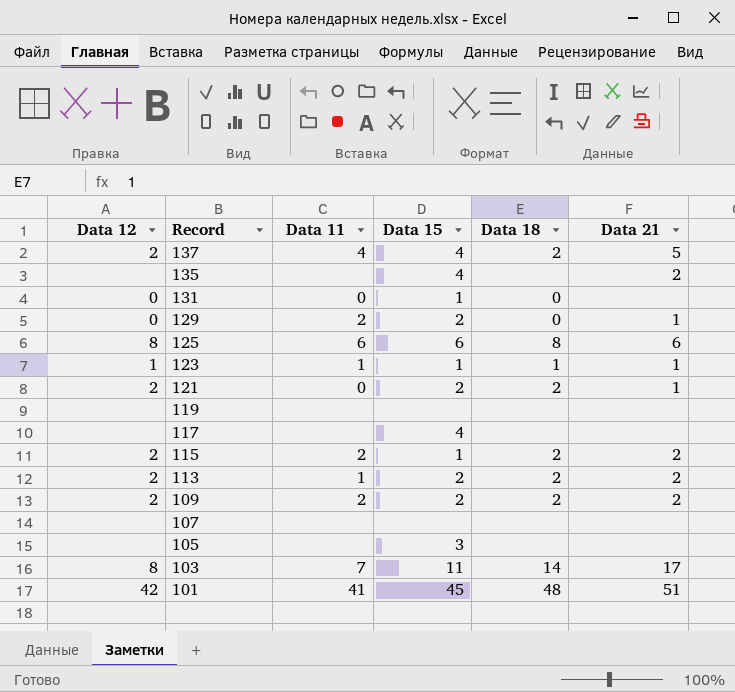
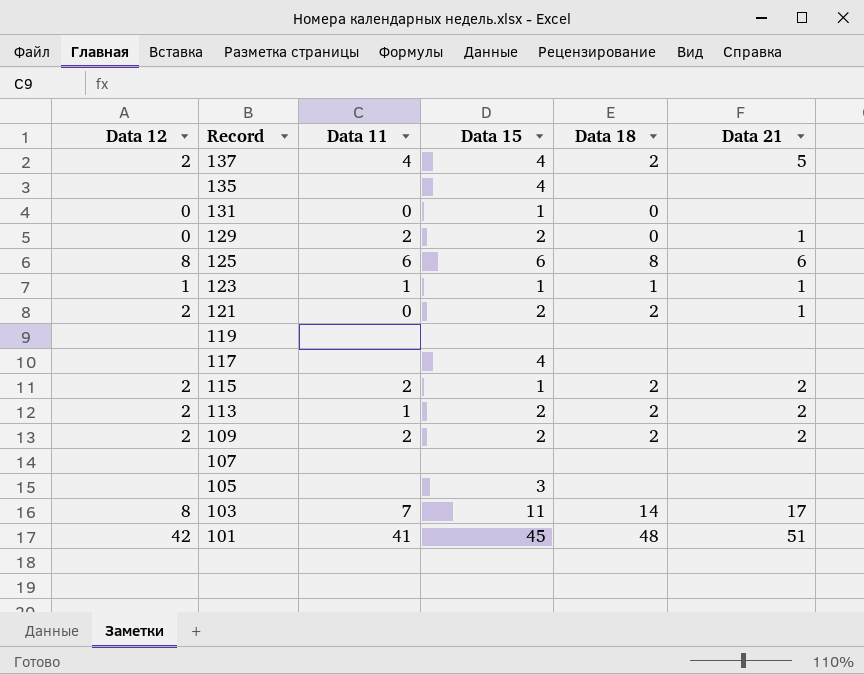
135 | Data 21: 2 -> none

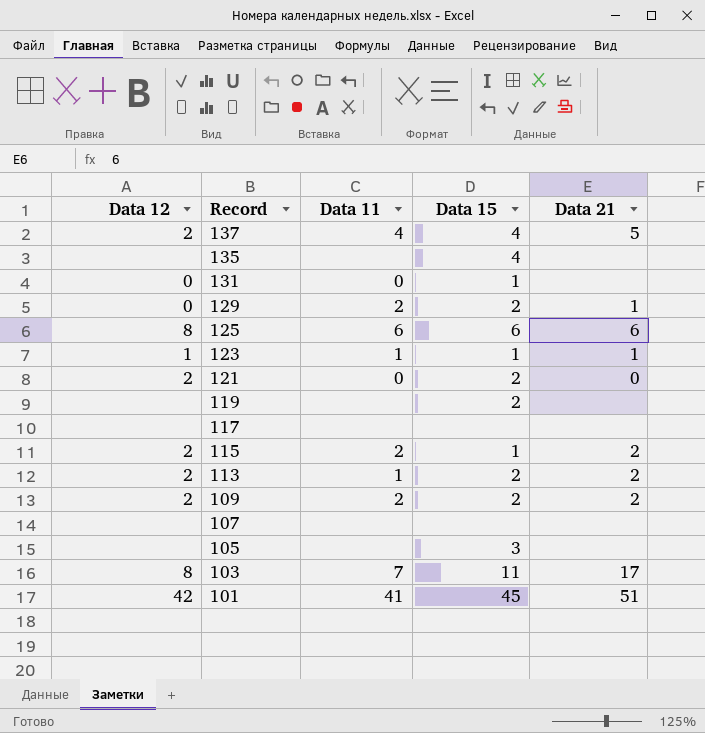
column Data 18 | position: 5 -> none
121 | Data 21: 1 -> 0
119 | Data 15: none -> 2
117 | Data 15: 4 -> none

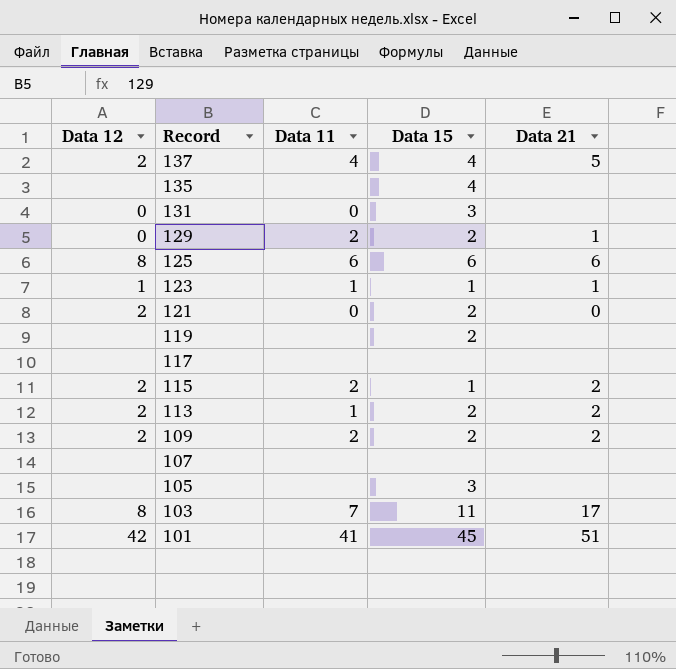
131 | Data 15: 1 -> 3

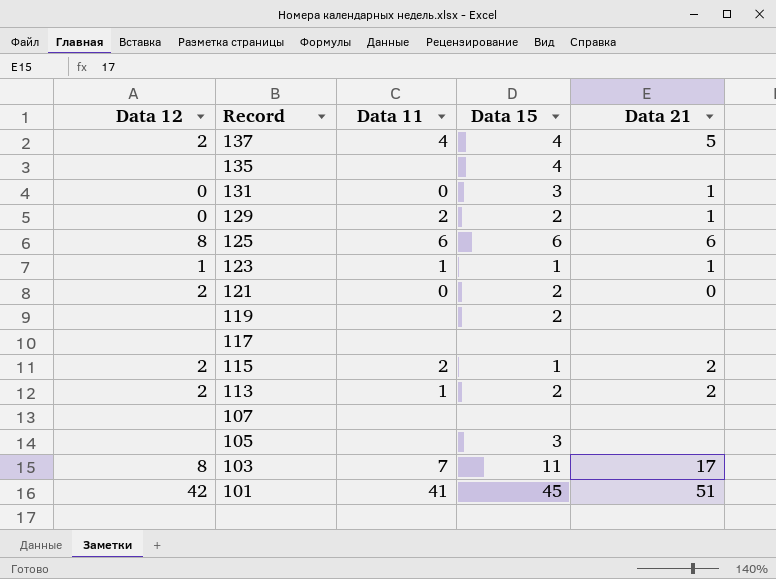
row 109: 2 | 2 | 2 | 2 -> none
131 | Data 21: none -> 1

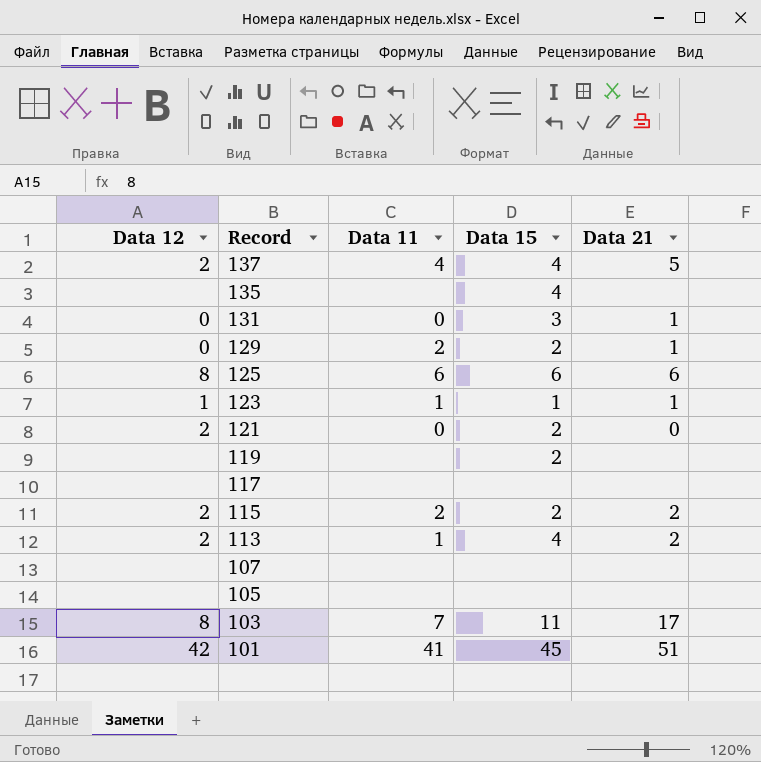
115 | Data 15: 1 -> 2
113 | Data 15: 2 -> 4
105 | Data 15: 3 -> none

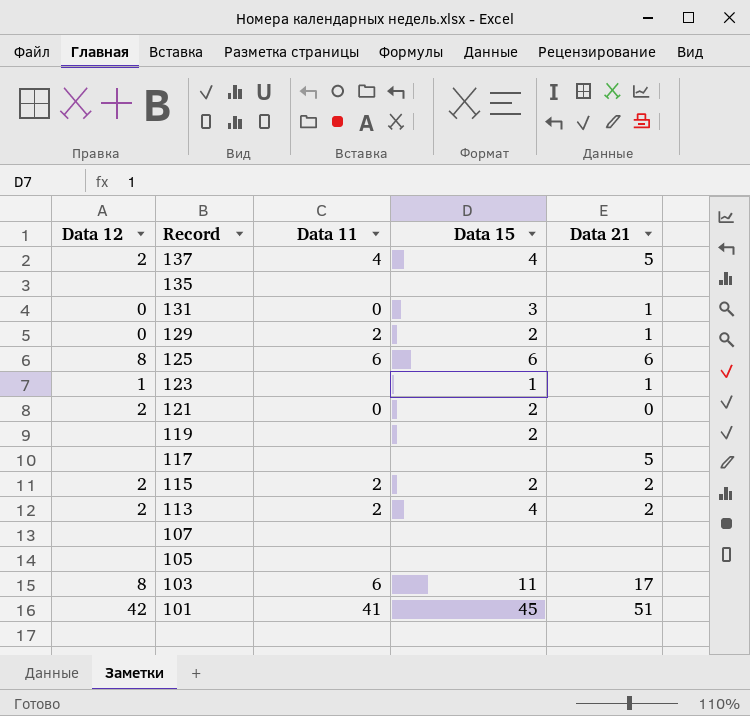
135 | Data 15: 4 -> none
123 | Data 11: 1 -> none
117 | Data 21: none -> 5
113 | Data 11: 1 -> 2
103 | Data 11: 7 -> 6

